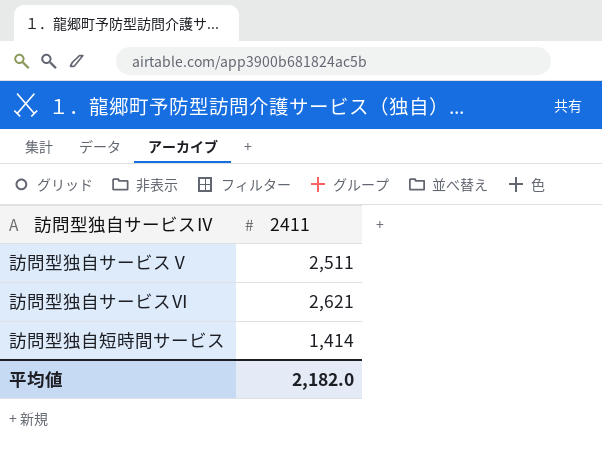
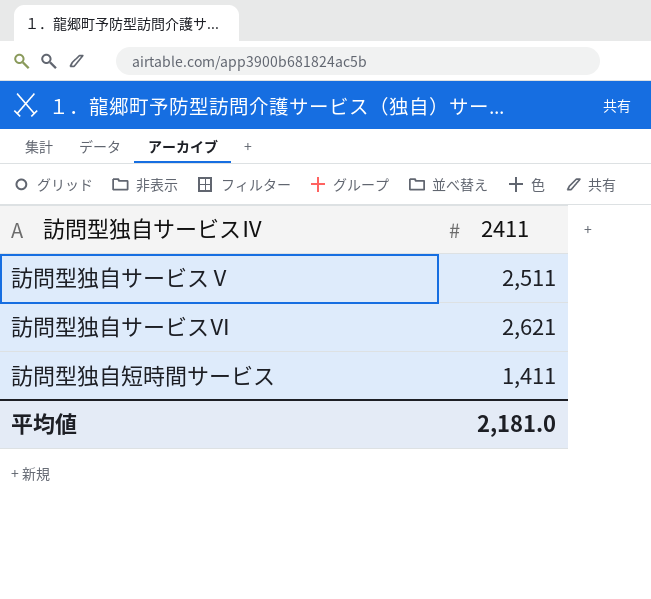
訪問型独自短時間サービス | 2411: 1,414 -> 1,411
平均値 | 2411: 2,182.0 -> 2,181.0

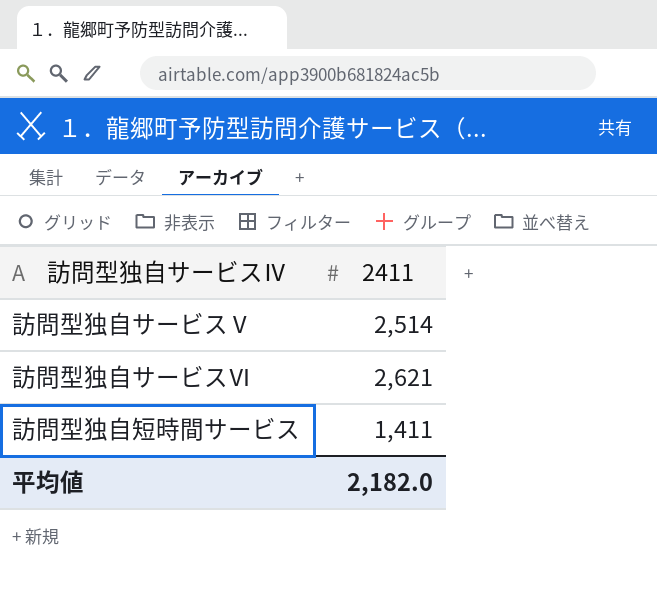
訪問型独自サービスⅤ | 2411: 2,511 -> 2,514
平均値 | 2411: 2,181.0 -> 2,182.0

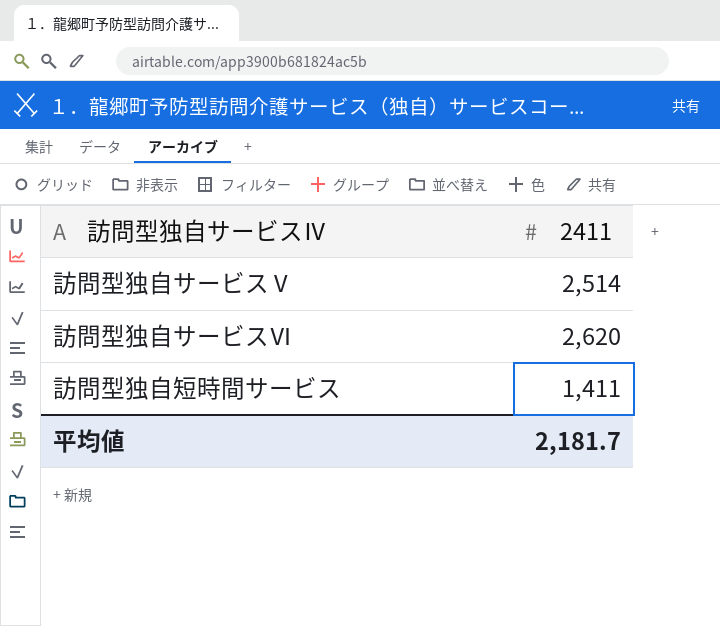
訪問型独自サービスⅥ | 2411: 2,621 -> 2,620
平均値 | 2411: 2,182.0 -> 2,181.7

